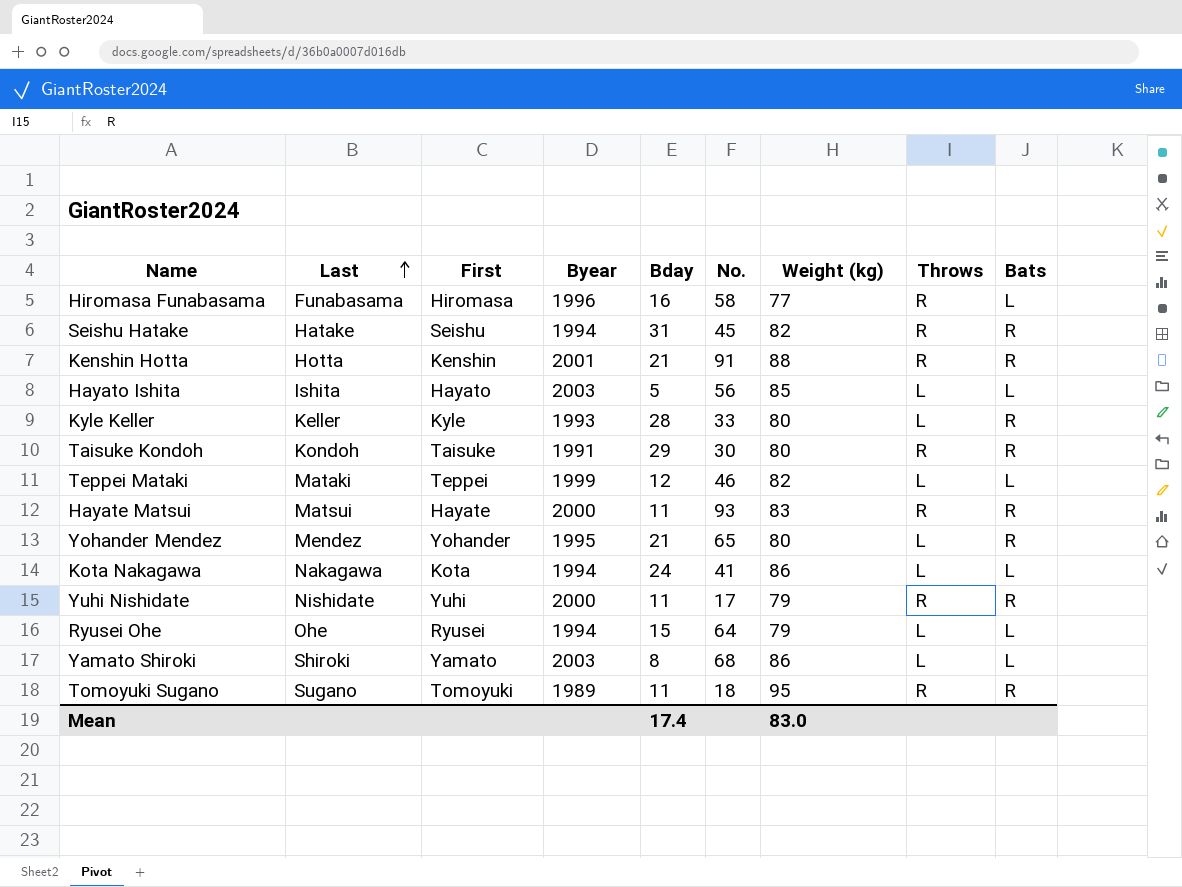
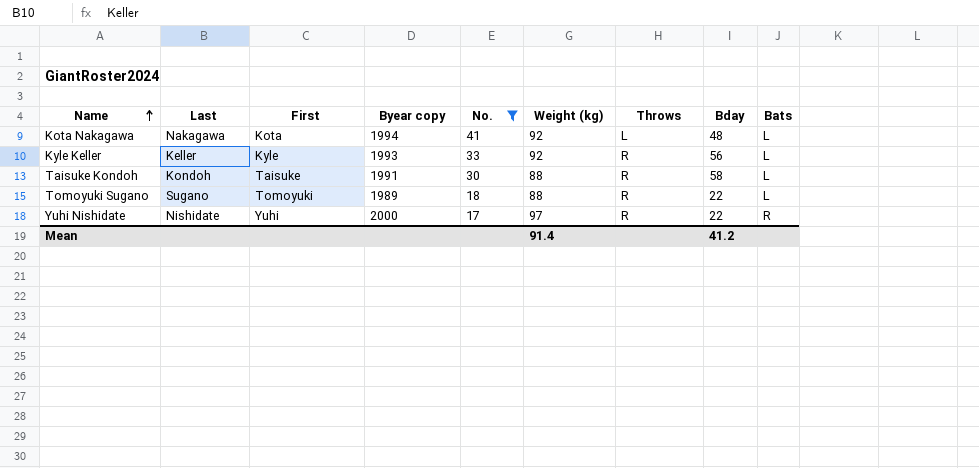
filter: none -> No. <= 41
row order: Last ascending -> Name ascending
column name: Byear -> Byear copy
column Bday | position: 5 -> 8
Kota Nakagawa | Weight (kg): 86 -> 92
Kota Nakagawa | Bday: 24 -> 48
Kyle Keller | Weight (kg): 80 -> 92
Kyle Keller | Throws: L -> R
Kyle Keller | Bday: 28 -> 56
Kyle Keller | Bats: R -> L
Taisuke Kondoh | Weight (kg): 80 -> 88
Taisuke Kondoh | Bday: 29 -> 58
Taisuke Kondoh | Bats: R -> L
Tomoyuki Sugano | Weight (kg): 95 -> 88
Tomoyuki Sugano | Bday: 11 -> 22
Tomoyuki Sugano | Bats: R -> L
Yuhi Nishidate | Weight (kg): 79 -> 97
Yuhi Nishidate | Bday: 11 -> 22
Mean | Weight (kg): 83.0 -> 91.4
Mean | Bday: 17.4 -> 41.2

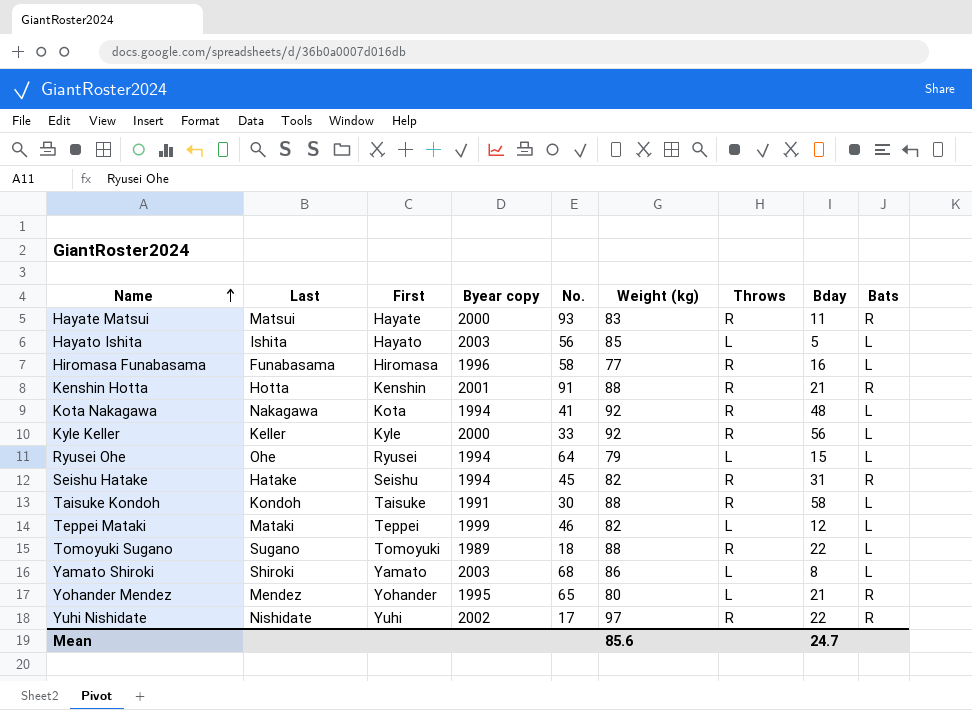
filter: No. <= 41 -> none
Kota Nakagawa | Throws: L -> R
Kyle Keller | Byear copy: 1993 -> 2000
Yuhi Nishidate | Byear copy: 2000 -> 2002
Mean | Weight (kg): 91.4 -> 85.6
Mean | Bday: 41.2 -> 24.7

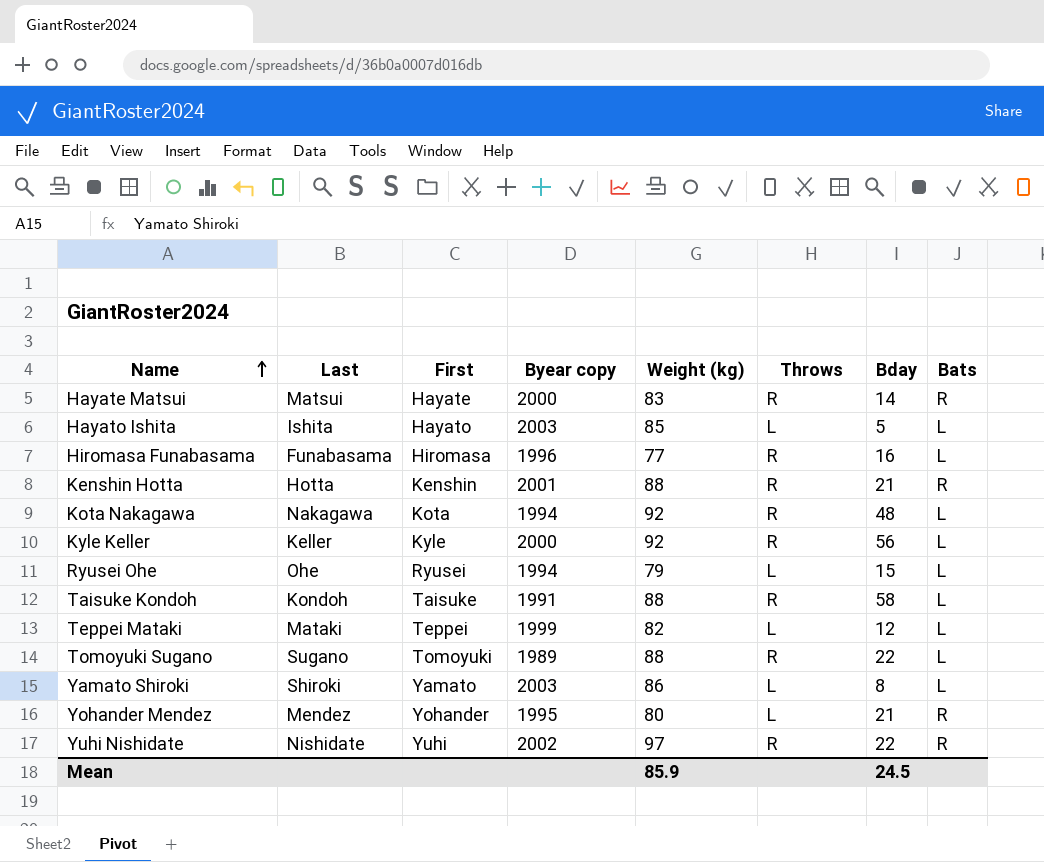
column No. | position: 5 -> none
row Seishu Hatake: Hatake | Seishu | 1994 | 45 | 82 | R | 31 | R -> none
Hayate Matsui | Bday: 11 -> 14
Mean | Weight (kg): 85.6 -> 85.9
Mean | Bday: 24.7 -> 24.5

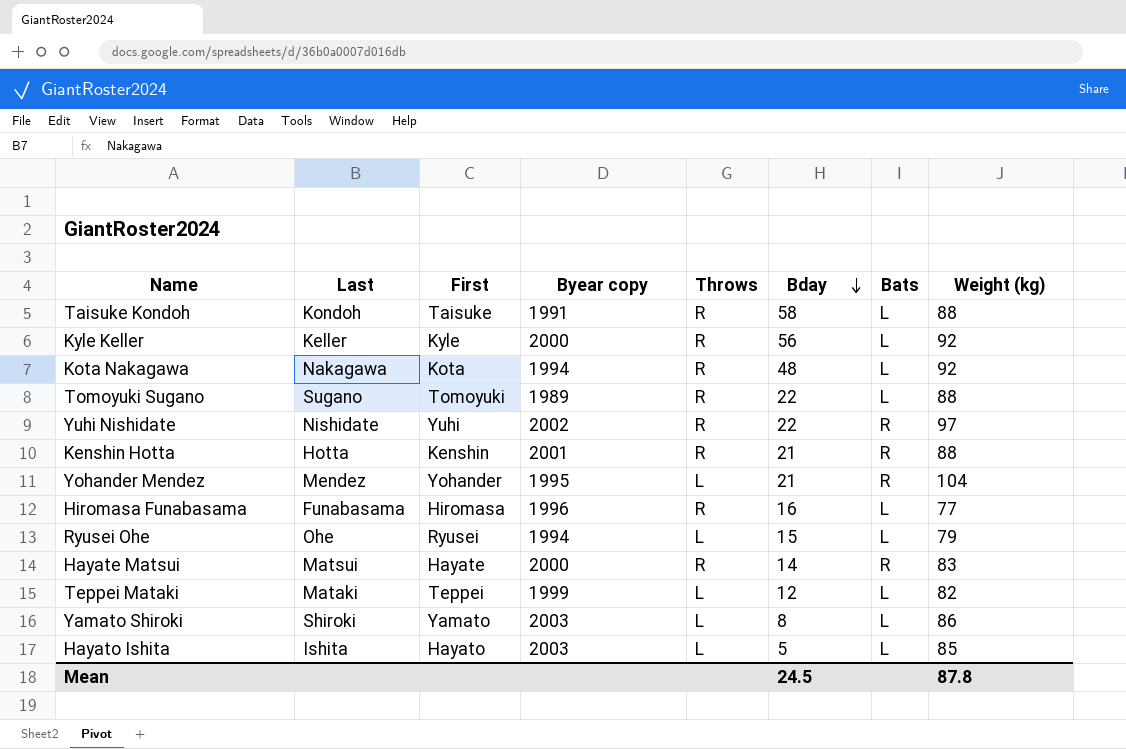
row order: Name ascending -> Bday descending
column Weight (kg) | position: 5 -> 8
Yohander Mendez | Weight (kg): 80 -> 104
Mean | Weight (kg): 85.9 -> 87.8

